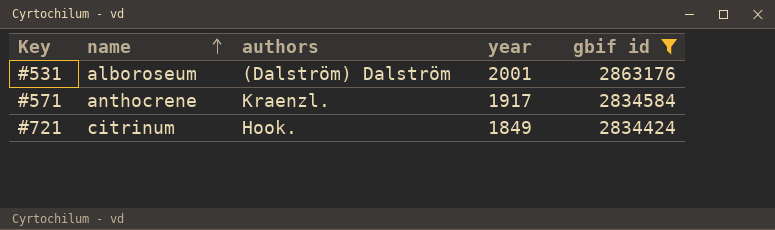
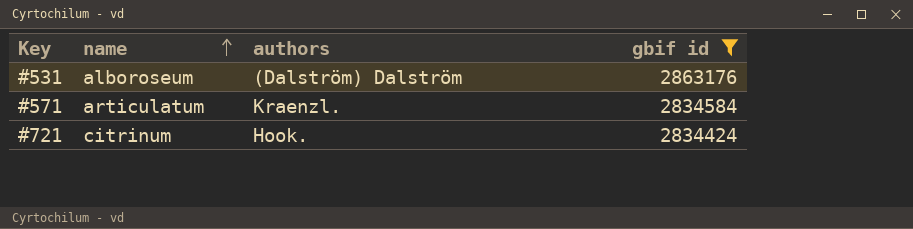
column year | position: 4 -> none
#571 | name: anthocrene -> articulatum

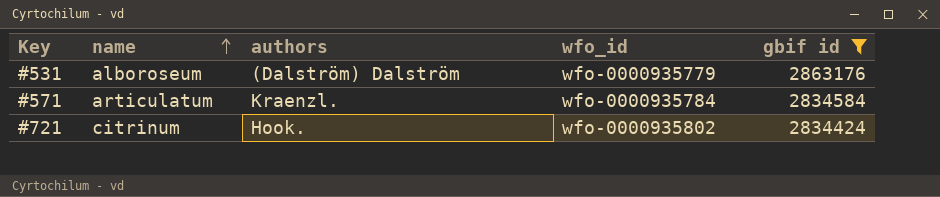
column wfo_id | position: none -> 4

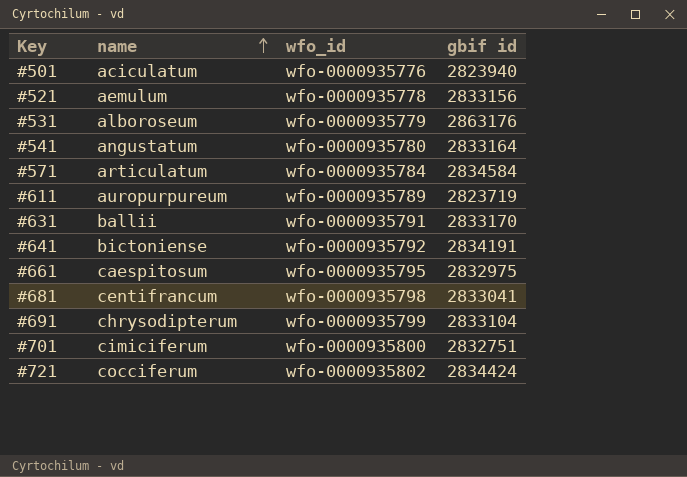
filter: gbif id >= 2834424 -> none
column authors | position: 3 -> none
#721 | name: citrinum -> cocciferum

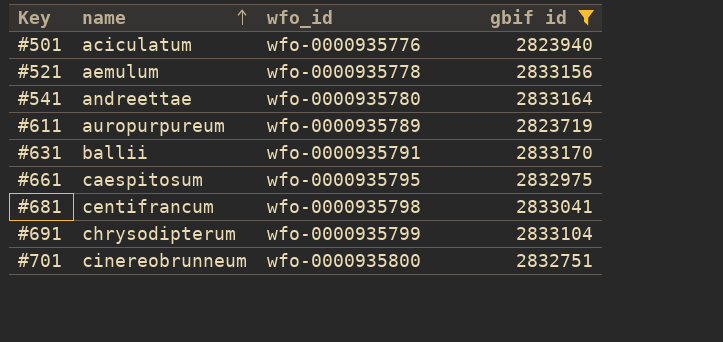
filter: none -> gbif id <= 2833170
#541 | name: angustatum -> andreettae
#701 | name: cimiciferum -> cinereobrunneum

